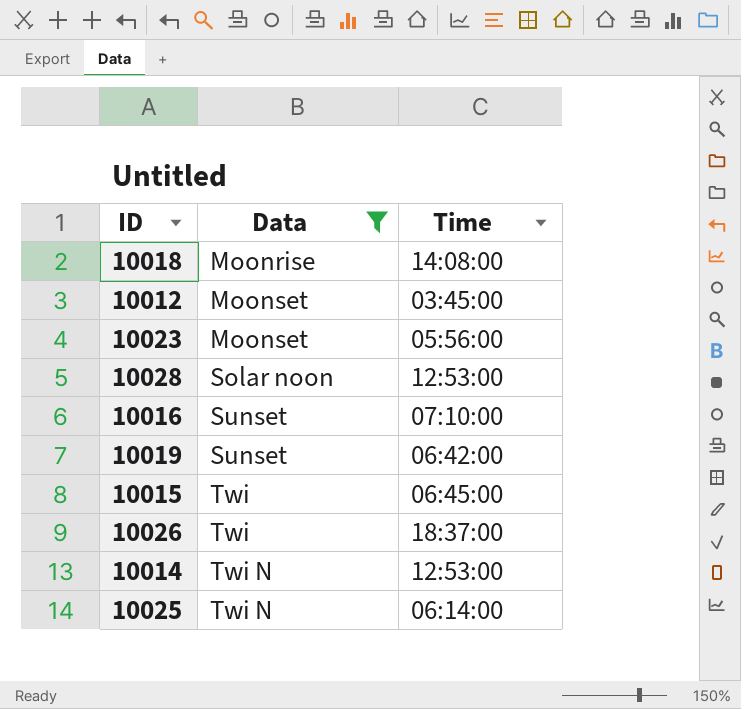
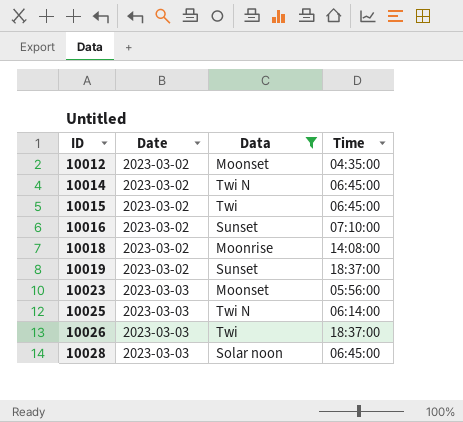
row order: Data ascending -> ID ascending
column Date | position: none -> 2
10012 | Time: 03:45:00 -> 04:35:00
10014 | Time: 12:53:00 -> 06:45:00
10019 | Time: 06:42:00 -> 18:37:00
10028 | Time: 12:53:00 -> 06:45:00

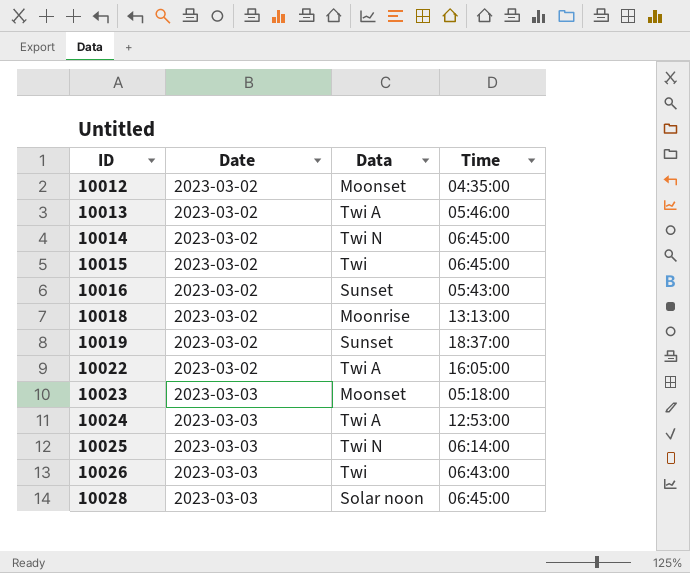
filter: Data != Twi A -> none
10016 | Time: 07:10:00 -> 05:43:00
10018 | Time: 14:08:00 -> 13:13:00
10023 | Time: 05:56:00 -> 05:18:00
10026 | Time: 18:37:00 -> 06:43:00

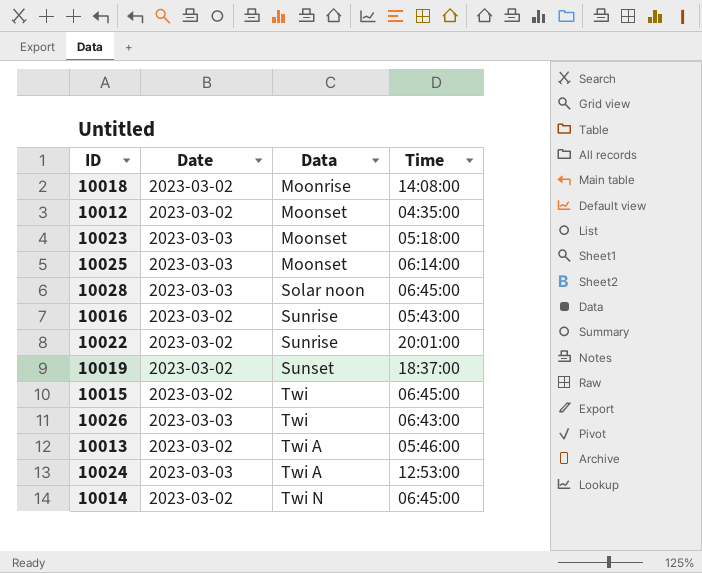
row order: ID ascending -> Data ascending
10018 | Time: 13:13:00 -> 14:08:00
10025 | Data: Twi N -> Moonset
10016 | Data: Sunset -> Sunrise
10022 | Data: Twi A -> Sunrise
10022 | Time: 16:05:00 -> 20:01:00

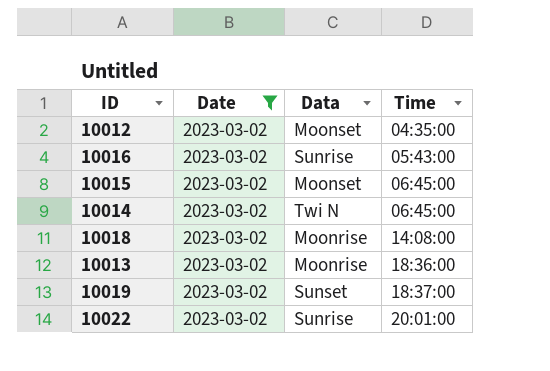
filter: none -> Date = 2023-03-02
row order: Data ascending -> Time ascending
10015 | Data: Twi -> Moonset
10013 | Data: Twi A -> Moonrise
10013 | Time: 05:46:00 -> 18:36:00

